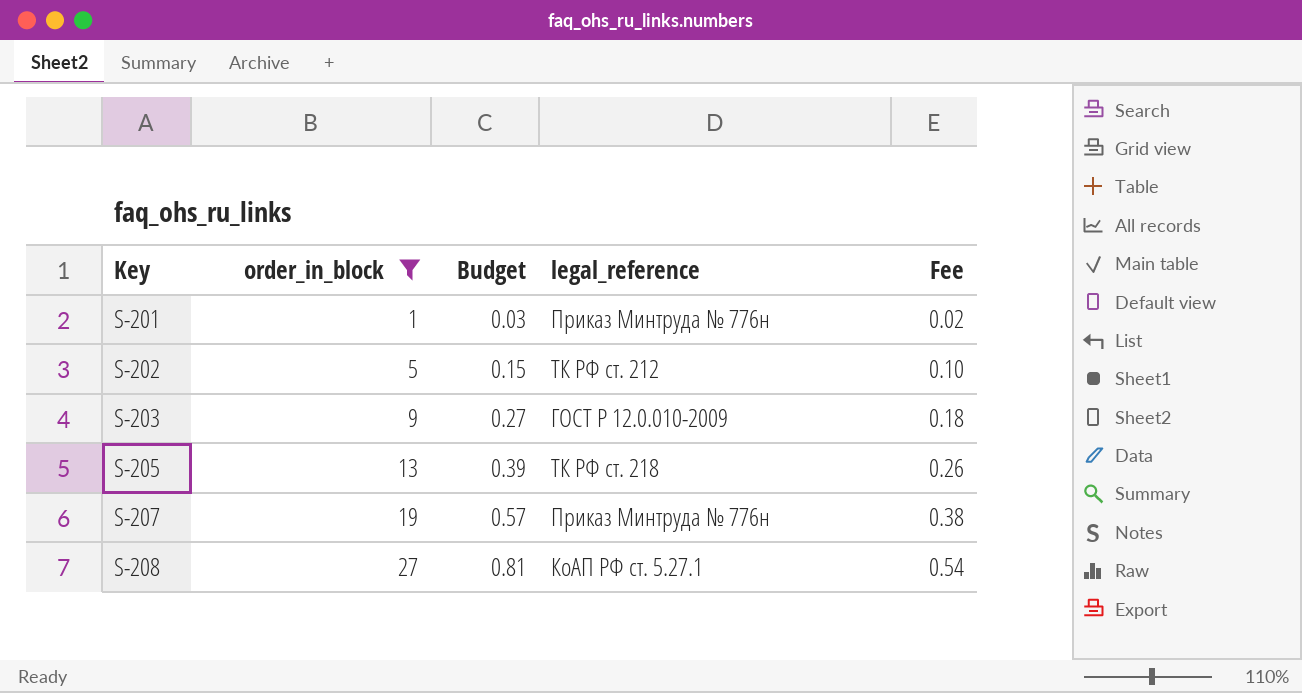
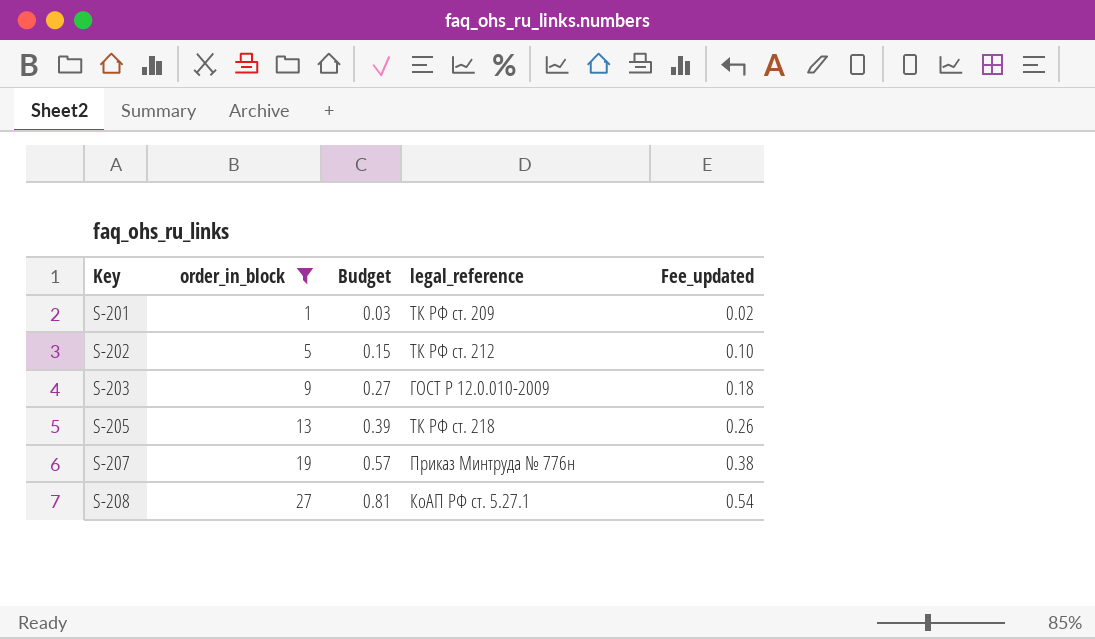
column name: Fee -> Fee_updated
S-201 | legal_reference: Приказ Минтруда № 776н -> ТК РФ ст. 209

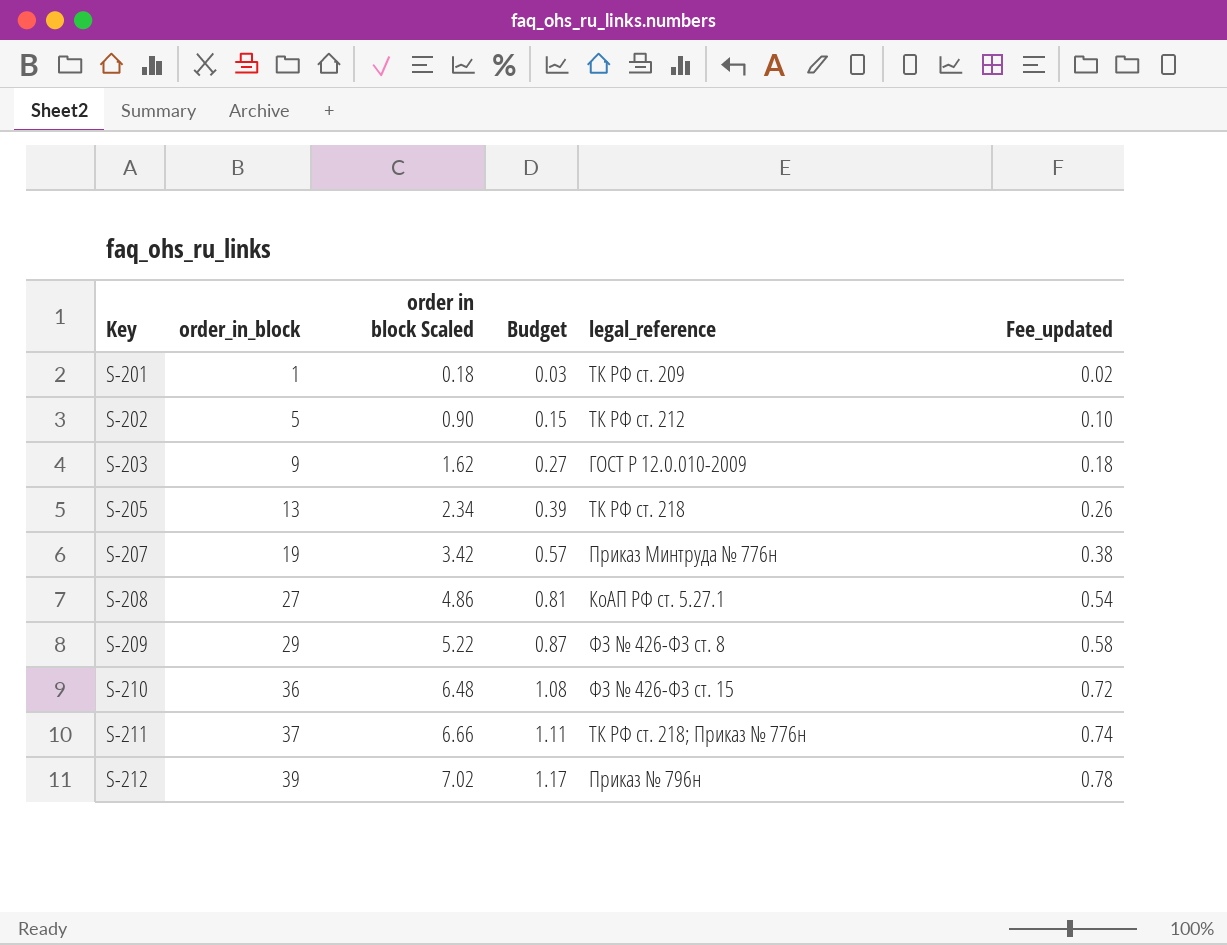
filter: order_in_block <= 27 -> none
column order in block Scaled | formula: none -> [order_in_block] * 0.18

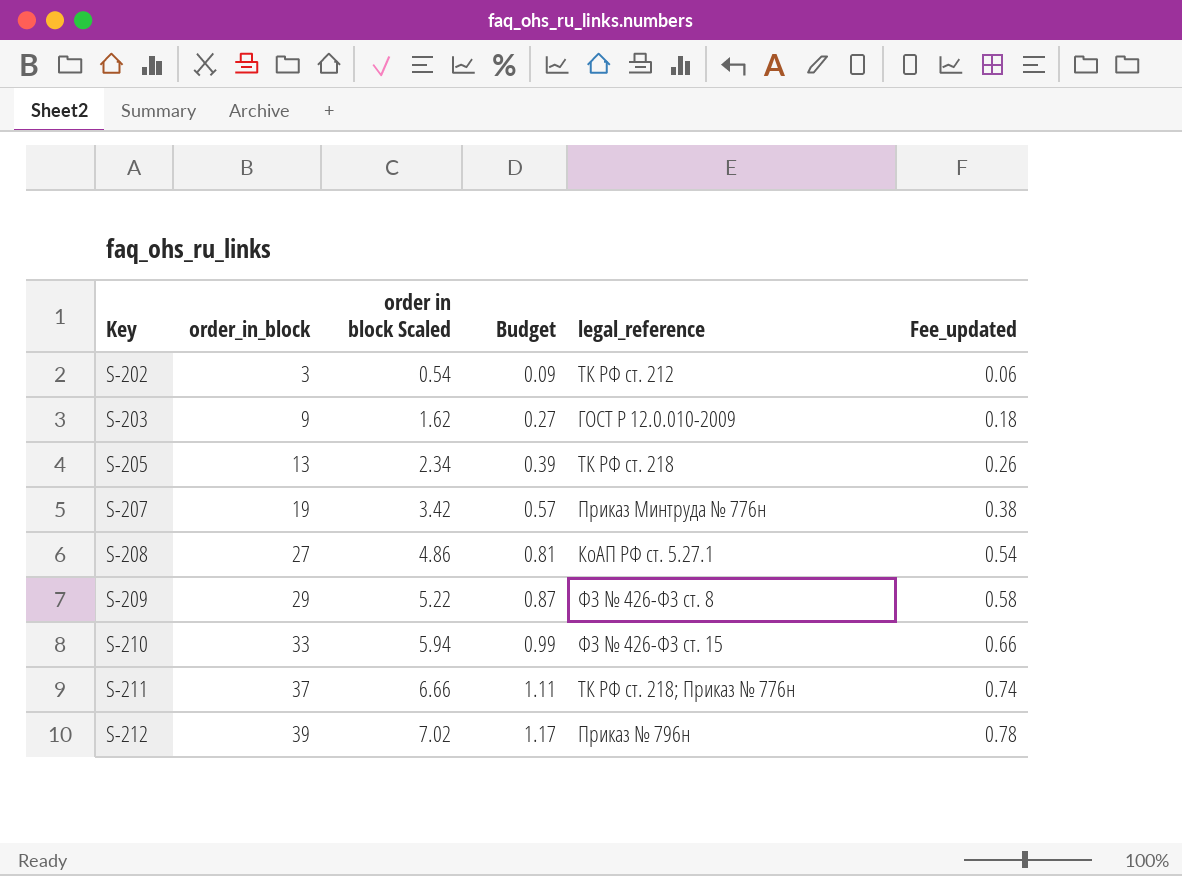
row S-201: 1 | 0.18 | 0.03 | ТК РФ ст. 209 | 0.02 -> none
S-202 | order_in_block: 5 -> 3
S-202 | order in block Scaled: 0.90 -> 0.54
S-202 | Budget: 0.15 -> 0.09
S-202 | Fee_updated: 0.10 -> 0.06
S-210 | order_in_block: 36 -> 33
S-210 | order in block Scaled: 6.48 -> 5.94
S-210 | Budget: 1.08 -> 0.99
S-210 | Fee_updated: 0.72 -> 0.66

